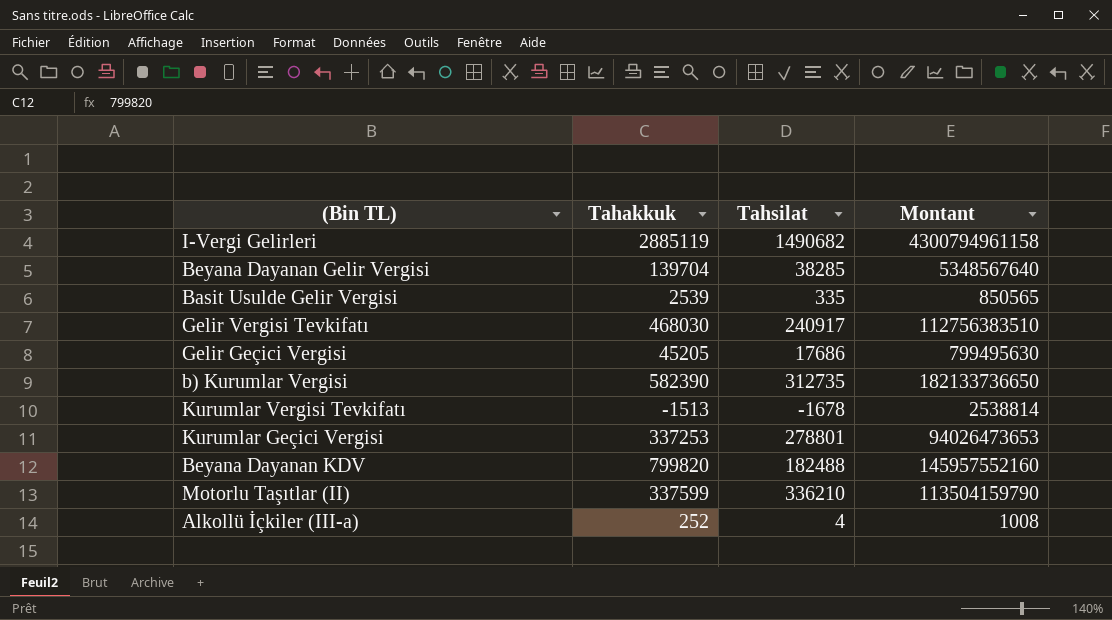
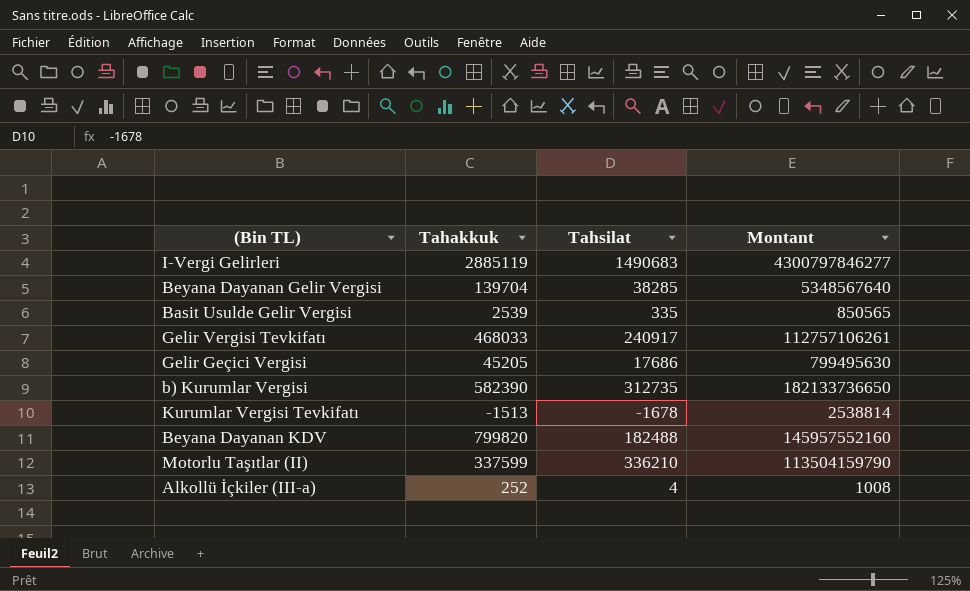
row Kurumlar Geçici Vergisi: 337253 | 278801 | 94026473653 -> none
I-Vergi Gelirleri | Tahsilat: 1490682 -> 1490683
I-Vergi Gelirleri | Montant: 4300794961158 -> 4300797846277
Gelir Vergisi Tevkifatı | Tahakkuk: 468030 -> 468033
Gelir Vergisi Tevkifatı | Montant: 112756383510 -> 112757106261

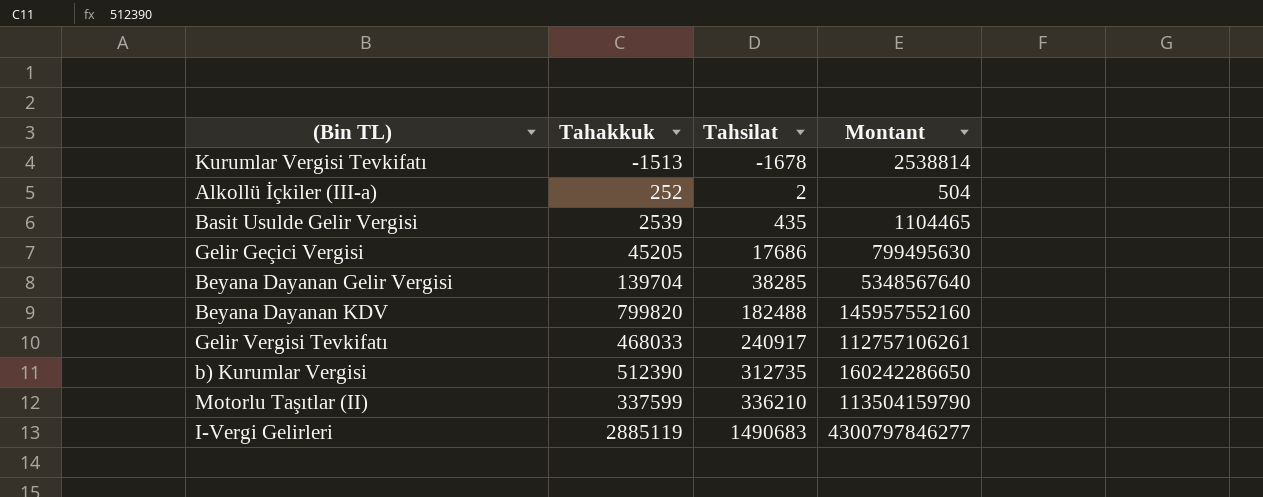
row order: none -> Tahsilat ascending
Alkollü İçkiler (III-a) | Tahsilat: 4 -> 2
Alkollü İçkiler (III-a) | Montant: 1008 -> 504
Basit Usulde Gelir Vergisi | Tahsilat: 335 -> 435
Basit Usulde Gelir Vergisi | Montant: 850565 -> 1104465
b) Kurumlar Vergisi | Tahakkuk: 582390 -> 512390
b) Kurumlar Vergisi | Montant: 182133736650 -> 160242286650

